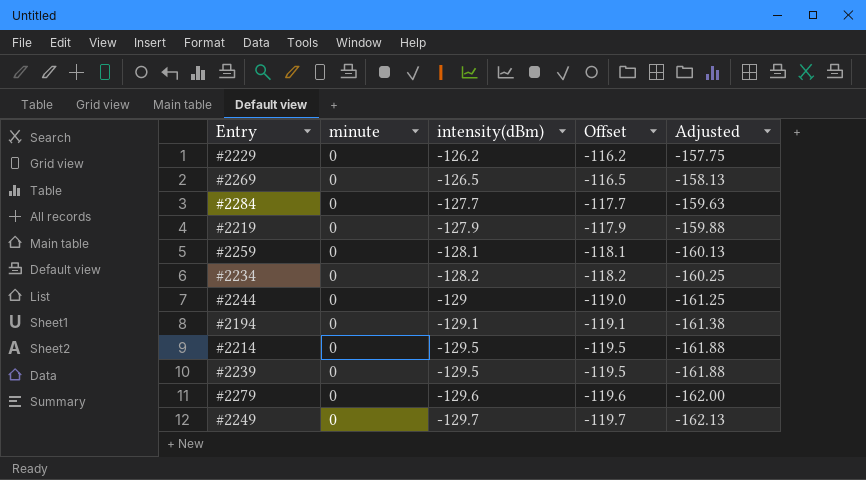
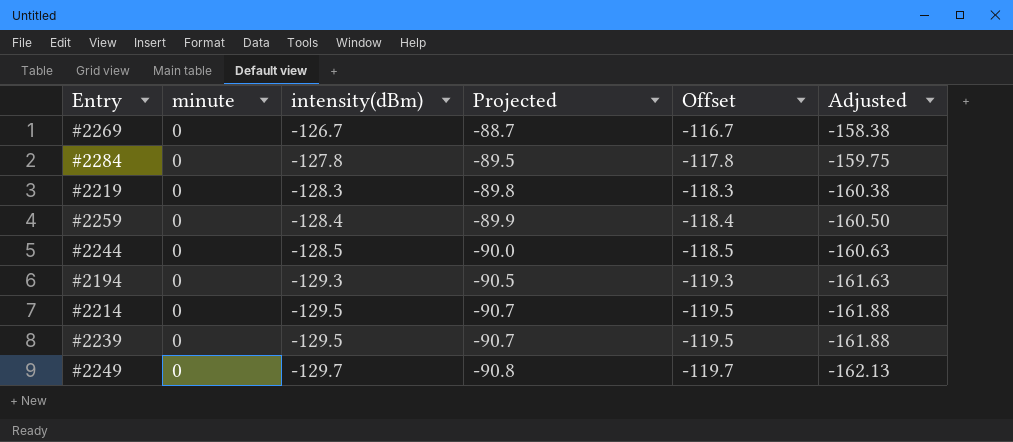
column Projected | formula: none -> [intensity(dBm)] * 0.7
row #2229: 0 | -126.2 | -116.2 | -157.75 -> none
row #2234: 0 | -128.2 | -118.2 | -160.25 -> none
row #2279: 0 | -129.6 | -119.6 | -162.00 -> none
#2269 | intensity(dBm): -126.5 -> -126.7
#2269 | Offset: -116.5 -> -116.7
#2269 | Adjusted: -158.13 -> -158.38
#2284 | intensity(dBm): -127.7 -> -127.8
#2284 | Offset: -117.7 -> -117.8
#2284 | Adjusted: -159.63 -> -159.75
#2219 | intensity(dBm): -127.9 -> -128.3
#2219 | Offset: -117.9 -> -118.3
#2219 | Adjusted: -159.88 -> -160.38
#2259 | intensity(dBm): -128.1 -> -128.4
#2259 | Offset: -118.1 -> -118.4
#2259 | Adjusted: -160.13 -> -160.50
#2244 | intensity(dBm): -129 -> -128.5
#2244 | Offset: -119.0 -> -118.5
#2244 | Adjusted: -161.25 -> -160.63
#2194 | intensity(dBm): -129.1 -> -129.3
#2194 | Offset: -119.1 -> -119.3
#2194 | Adjusted: -161.38 -> -161.63

